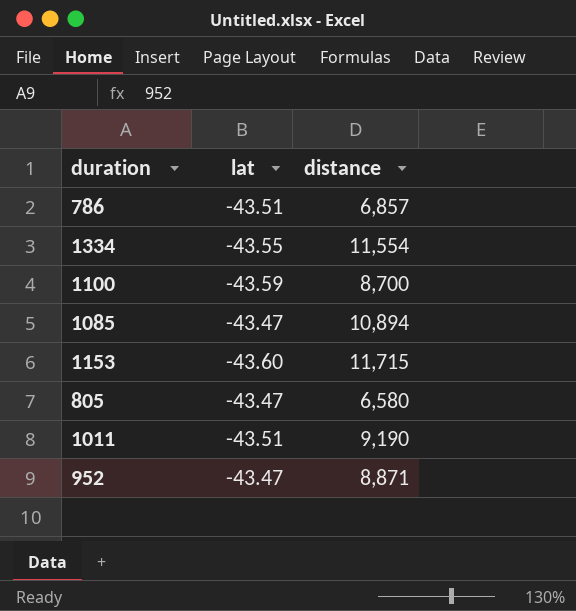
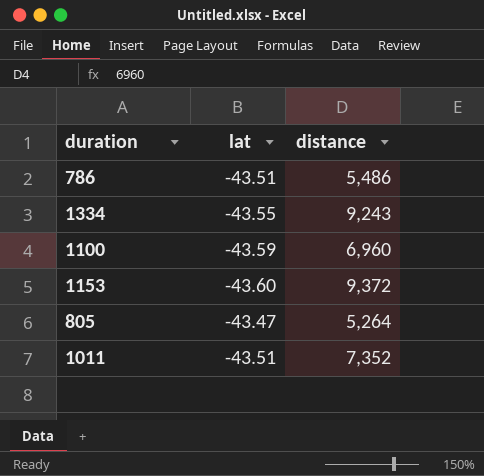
row 1085: -43.47 | 10,894 -> none
row 952: -43.47 | 8,871 -> none
786 | distance: 6,857 -> 5,486
1334 | distance: 11,554 -> 9,243
1100 | distance: 8,700 -> 6,960
1153 | distance: 11,715 -> 9,372
805 | distance: 6,580 -> 5,264
1011 | distance: 9,190 -> 7,352

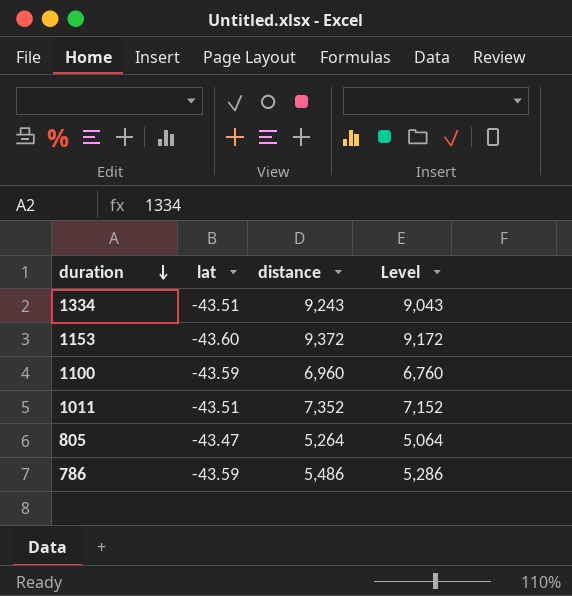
row order: none -> duration descending
column Level | formula: none -> [distance] - 200
1334 | lat: -43.55 -> -43.51
786 | lat: -43.51 -> -43.59

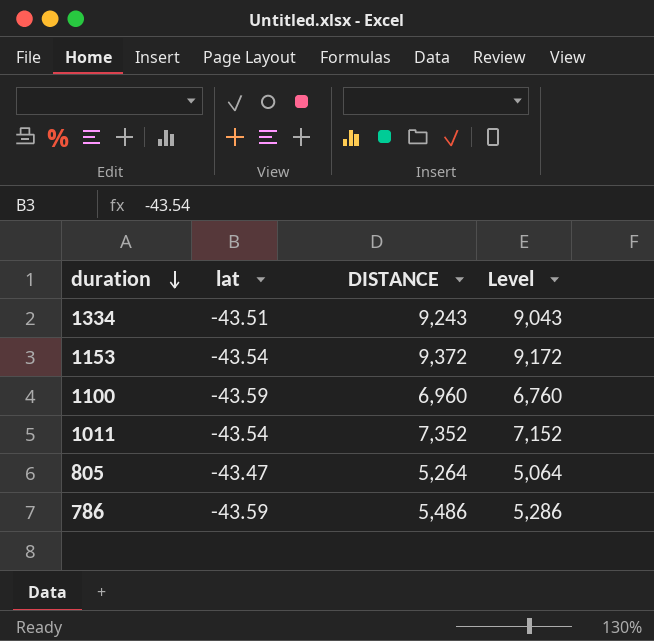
column name: distance -> DISTANCE
1153 | lat: -43.60 -> -43.54
1011 | lat: -43.51 -> -43.54

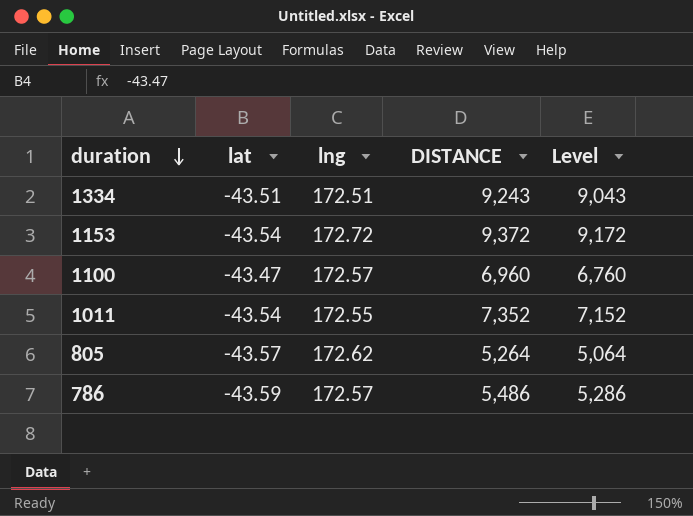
column lng | position: none -> 3
1100 | lat: -43.59 -> -43.47
805 | lat: -43.47 -> -43.57

